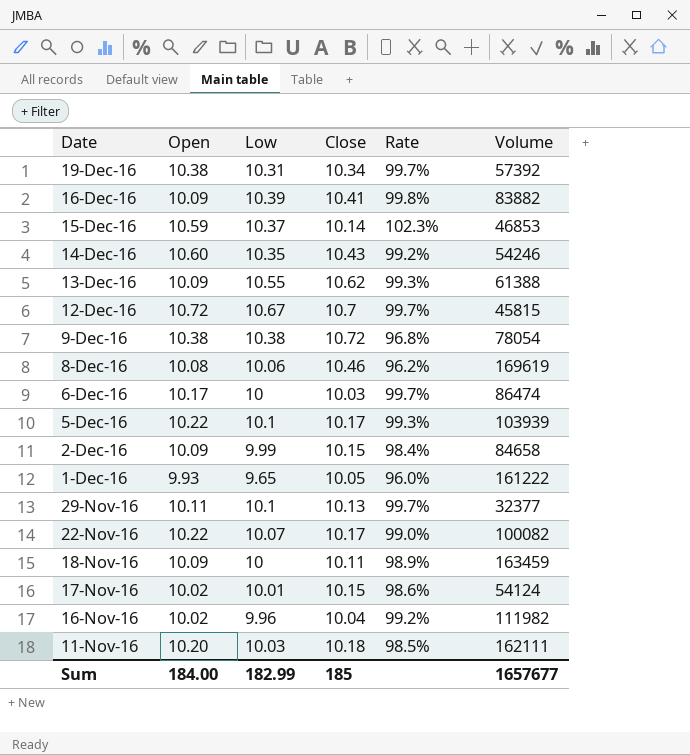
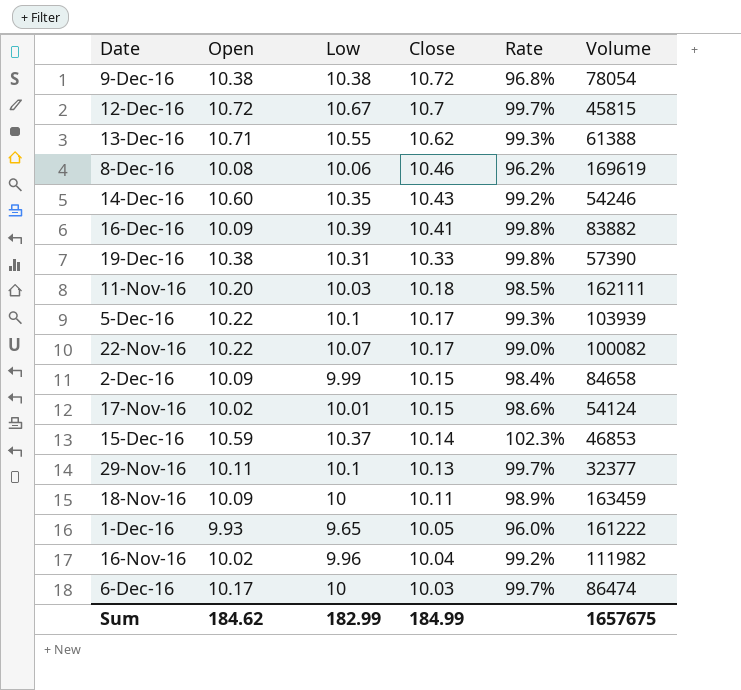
row order: Date descending -> Close descending
13-Dec-16 | Open: 10.09 -> 10.71
19-Dec-16 | Close: 10.34 -> 10.33
19-Dec-16 | Rate: 99.7% -> 99.8%
19-Dec-16 | Volume: 57392 -> 57390
Sum | Open: 184.00 -> 184.62
Sum | Close: 185 -> 184.99
Sum | Volume: 1657677 -> 1657675

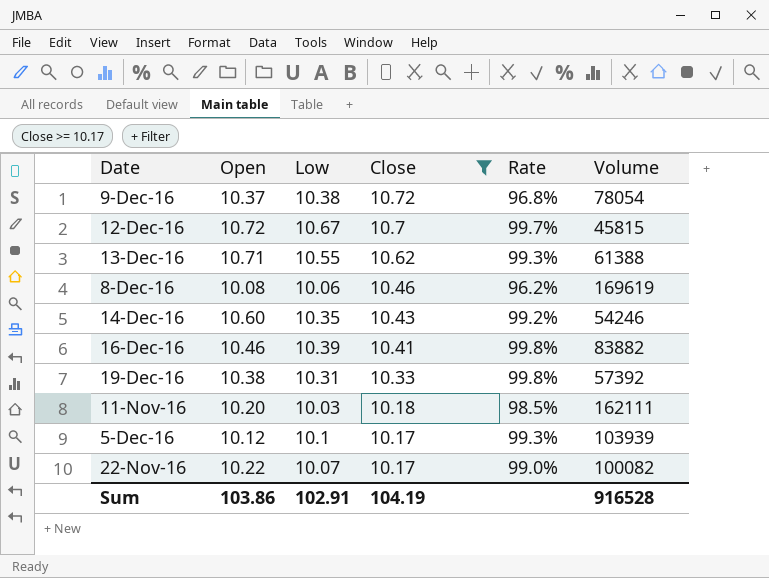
filter: none -> Close >= 10.17
9-Dec-16 | Open: 10.38 -> 10.37
16-Dec-16 | Open: 10.09 -> 10.46
19-Dec-16 | Volume: 57390 -> 57392
5-Dec-16 | Open: 10.22 -> 10.12
Sum | Open: 184.62 -> 103.86
Sum | Low: 182.99 -> 102.91
Sum | Close: 184.99 -> 104.19
Sum | Volume: 1657675 -> 916528

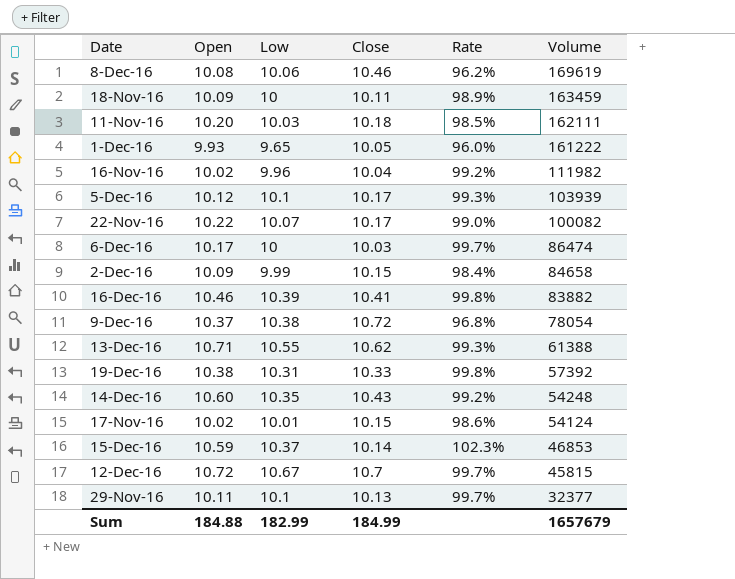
filter: Close >= 10.17 -> none
row order: Close descending -> Volume descending
14-Dec-16 | Volume: 54246 -> 54248
Sum | Open: 103.86 -> 184.88
Sum | Low: 102.91 -> 182.99
Sum | Close: 104.19 -> 184.99
Sum | Volume: 916528 -> 1657679

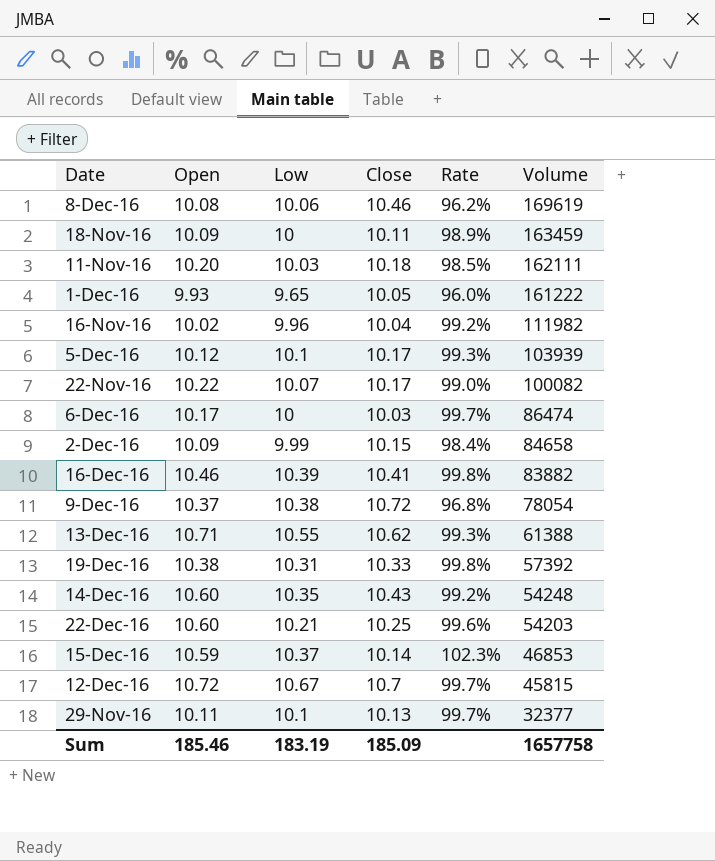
row 17-Nov-16: 10.02 | 10.01 | 10.15 | 98.6% | 54124 -> none
row 22-Dec-16: none -> 10.60 | 10.21 | 10.25 | 99.6% | 54203
Sum | Open: 184.88 -> 185.46
Sum | Low: 182.99 -> 183.19
Sum | Close: 184.99 -> 185.09
Sum | Volume: 1657679 -> 1657758

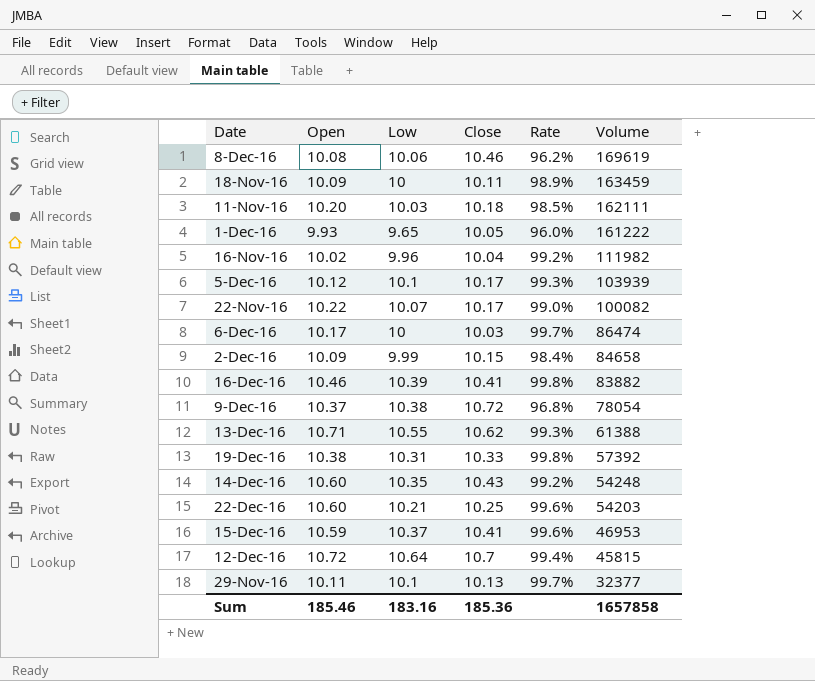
15-Dec-16 | Close: 10.14 -> 10.41
15-Dec-16 | Rate: 102.3% -> 99.6%
15-Dec-16 | Volume: 46853 -> 46953
12-Dec-16 | Low: 10.67 -> 10.64
12-Dec-16 | Rate: 99.7% -> 99.4%
Sum | Low: 183.19 -> 183.16
Sum | Close: 185.09 -> 185.36
Sum | Volume: 1657758 -> 1657858

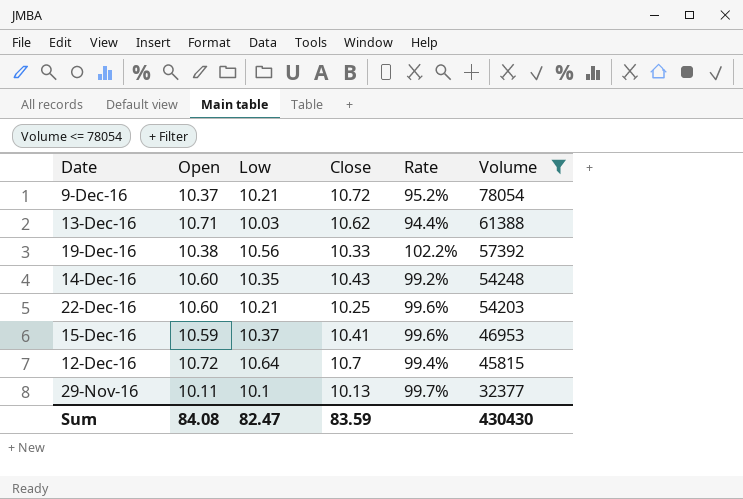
filter: none -> Volume <= 78054
9-Dec-16 | Low: 10.38 -> 10.21
9-Dec-16 | Rate: 96.8% -> 95.2%
13-Dec-16 | Low: 10.55 -> 10.03
13-Dec-16 | Rate: 99.3% -> 94.4%
19-Dec-16 | Low: 10.31 -> 10.56
19-Dec-16 | Rate: 99.8% -> 102.2%
Sum | Open: 185.46 -> 84.08
Sum | Low: 183.16 -> 82.47
Sum | Close: 185.36 -> 83.59
Sum | Volume: 1657858 -> 430430

